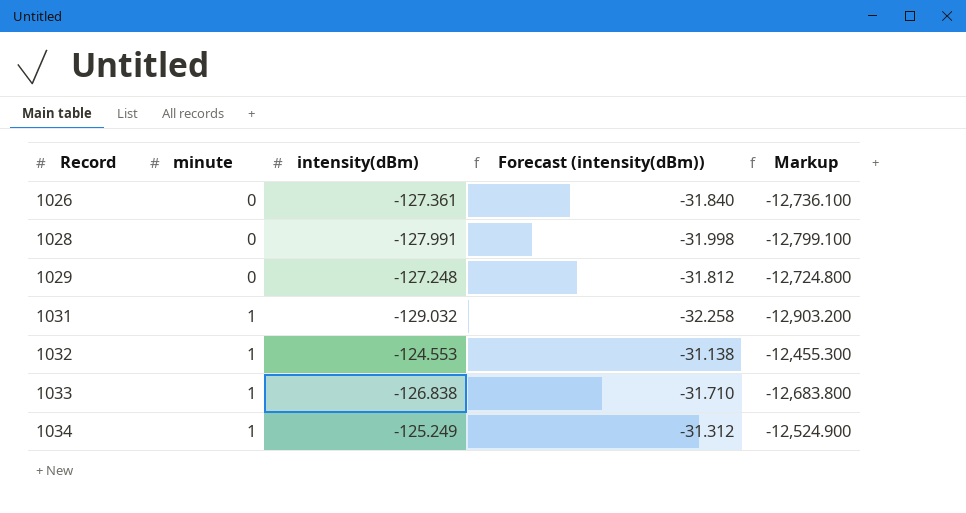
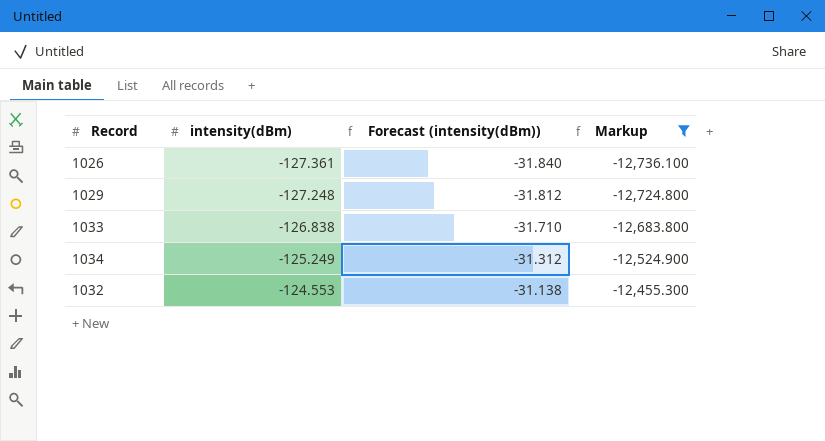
filter: none -> Markup >= -12,736.100
row order: Record ascending -> intensity(dBm) ascending
column minute | position: 2 -> none

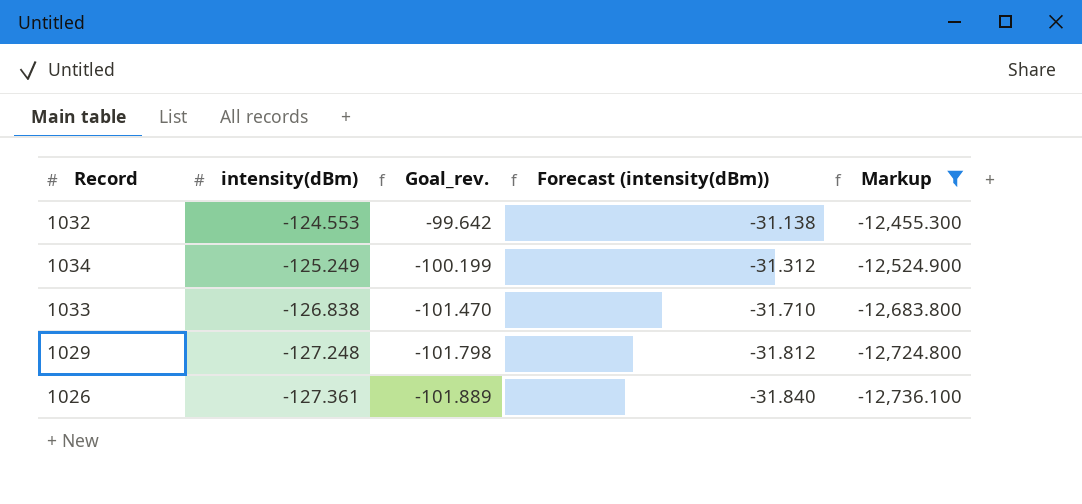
row order: intensity(dBm) ascending -> intensity(dBm) descending
column Goal_rev. | formula: none -> [intensity(dBm)] * 0.8

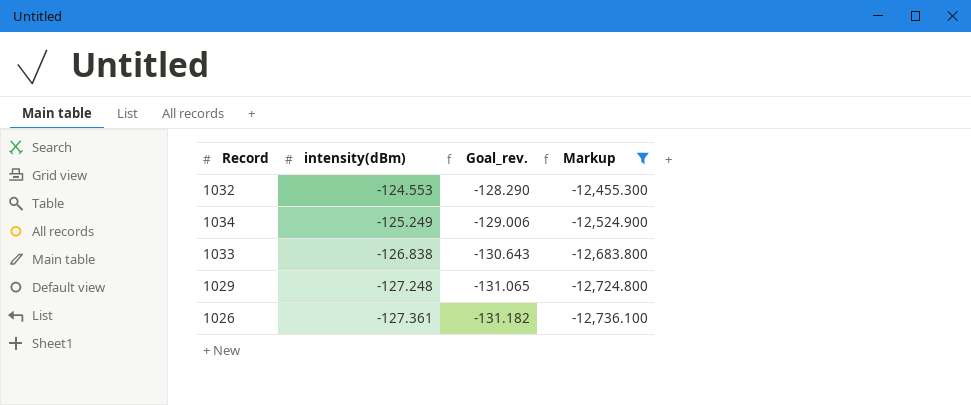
column Forecast (intensity(dBm)) | formula: [intensity(dBm)] * 0.25 -> none
column Goal_rev. | formula: [intensity(dBm)] * 0.8 -> [intensity(dBm)] * 1.03

